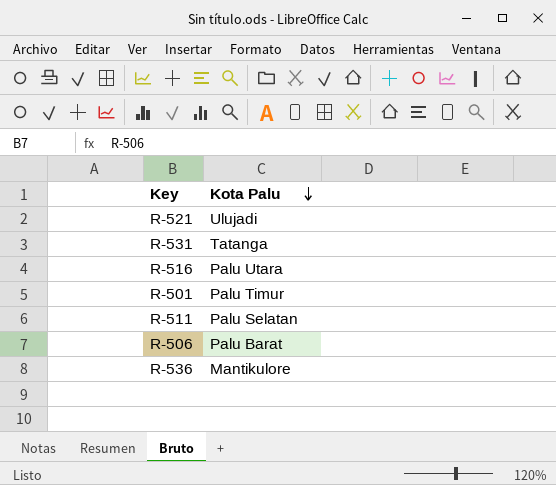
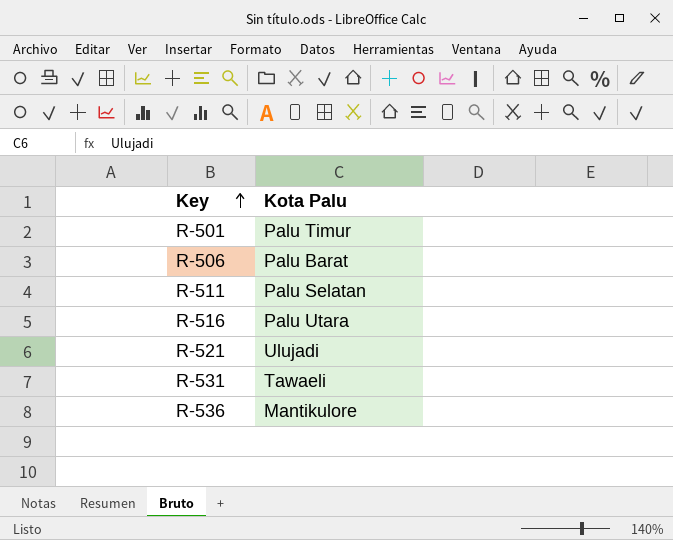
row order: Kota Palu descending -> Key ascending
R-531 | Kota Palu: Tatanga -> Tawaeli

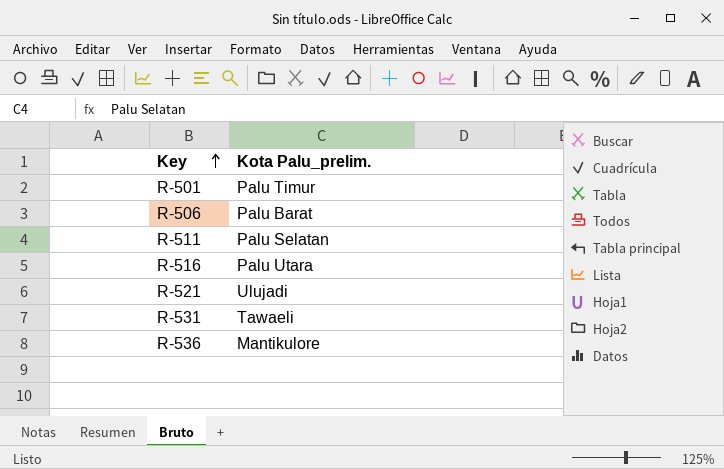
column name: Kota Palu -> Kota Palu_prelim.

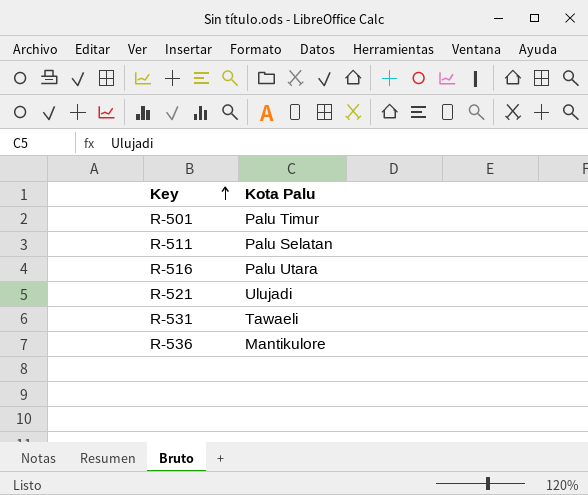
column name: Kota Palu_prelim. -> Kota Palu
row R-506: Palu Barat -> none

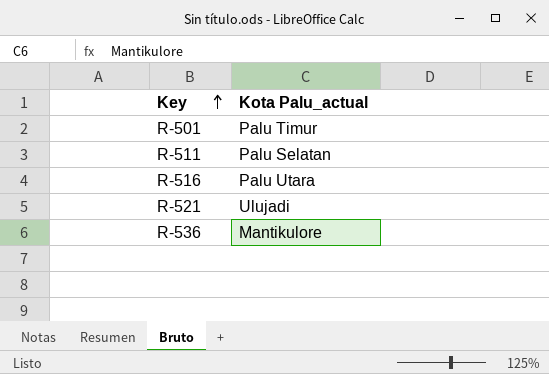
column name: Kota Palu -> Kota Palu_actual
row R-531: Tawaeli -> none

